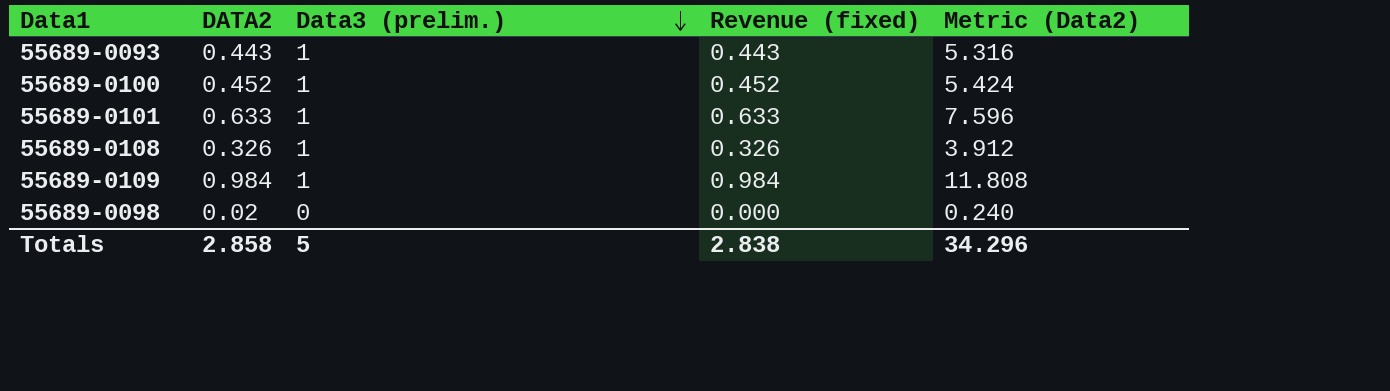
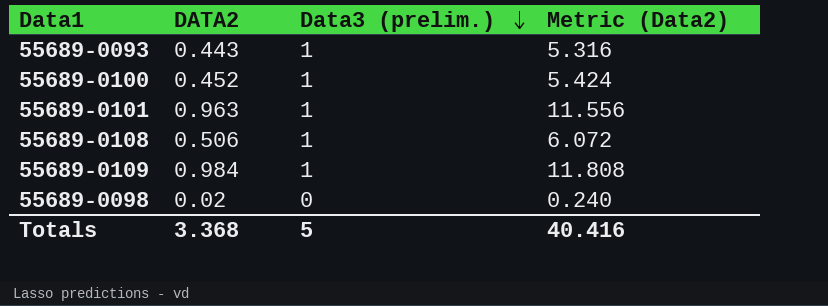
column Revenue (fixed) | formula: [DATA2] * [Data3 (prelim.)] -> none
55689-0101 | DATA2: 0.633 -> 0.963
55689-0101 | Metric (Data2): 7.596 -> 11.556
55689-0108 | DATA2: 0.326 -> 0.506
55689-0108 | Metric (Data2): 3.912 -> 6.072
Totals | DATA2: 2.858 -> 3.368
Totals | Metric (Data2): 34.296 -> 40.416

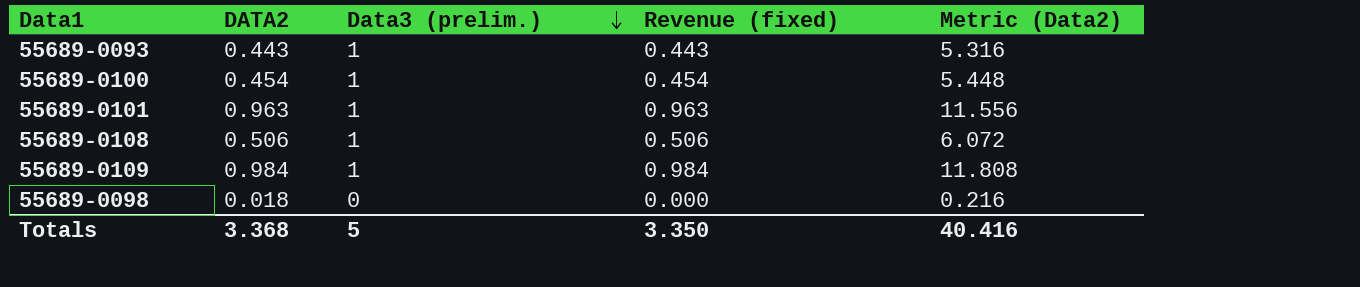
column Revenue (fixed) | formula: none -> [DATA2] * [Data3 (prelim.)]
55689-0100 | DATA2: 0.452 -> 0.454
55689-0100 | Metric (Data2): 5.424 -> 5.448
55689-0098 | DATA2: 0.02 -> 0.018
55689-0098 | Metric (Data2): 0.240 -> 0.216

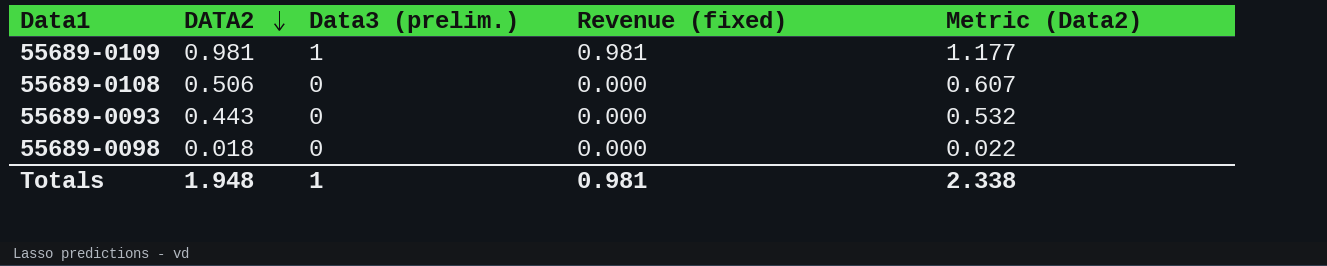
row order: Data3 (prelim.) descending -> DATA2 descending
column Metric (Data2) | formula: [DATA2] * 12 -> [DATA2] * 1.2
row 55689-0100: 0.454 | 1 | 0.454 | 5.448 -> none
row 55689-0101: 0.963 | 1 | 0.963 | 11.556 -> none
55689-0109 | DATA2: 0.984 -> 0.981
55689-0109 | Revenue (fixed): 0.984 -> 0.981
55689-0108 | Data3 (prelim.): 1 -> 0
55689-0108 | Revenue (fixed): 0.506 -> 0.000
55689-0093 | Data3 (prelim.): 1 -> 0
55689-0093 | Revenue (fixed): 0.443 -> 0.000
Totals | DATA2: 3.368 -> 1.948
Totals | Data3 (prelim.): 5 -> 1
Totals | Revenue (fixed): 3.350 -> 0.981
Totals | Metric (Data2): 40.416 -> 2.338

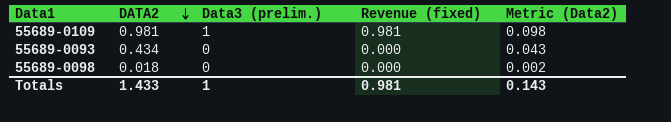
column Metric (Data2) | formula: [DATA2] * 1.2 -> [DATA2] * 0.1
row 55689-0108: 0.506 | 0 | 0.000 | 0.607 -> none
55689-0093 | DATA2: 0.443 -> 0.434
Totals | DATA2: 1.948 -> 1.433
Totals | Metric (Data2): 2.338 -> 0.143

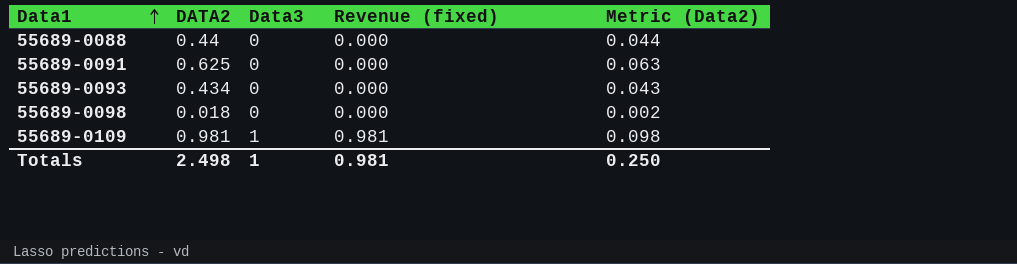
row order: DATA2 descending -> Data1 ascending
column name: Data3 (prelim.) -> Data3
row 55689-0088: none -> 0.44 | 0 | 0.000 | 0.044
row 55689-0091: none -> 0.625 | 0 | 0.000 | 0.063
Totals | DATA2: 1.433 -> 2.498
Totals | Metric (Data2): 0.143 -> 0.250

